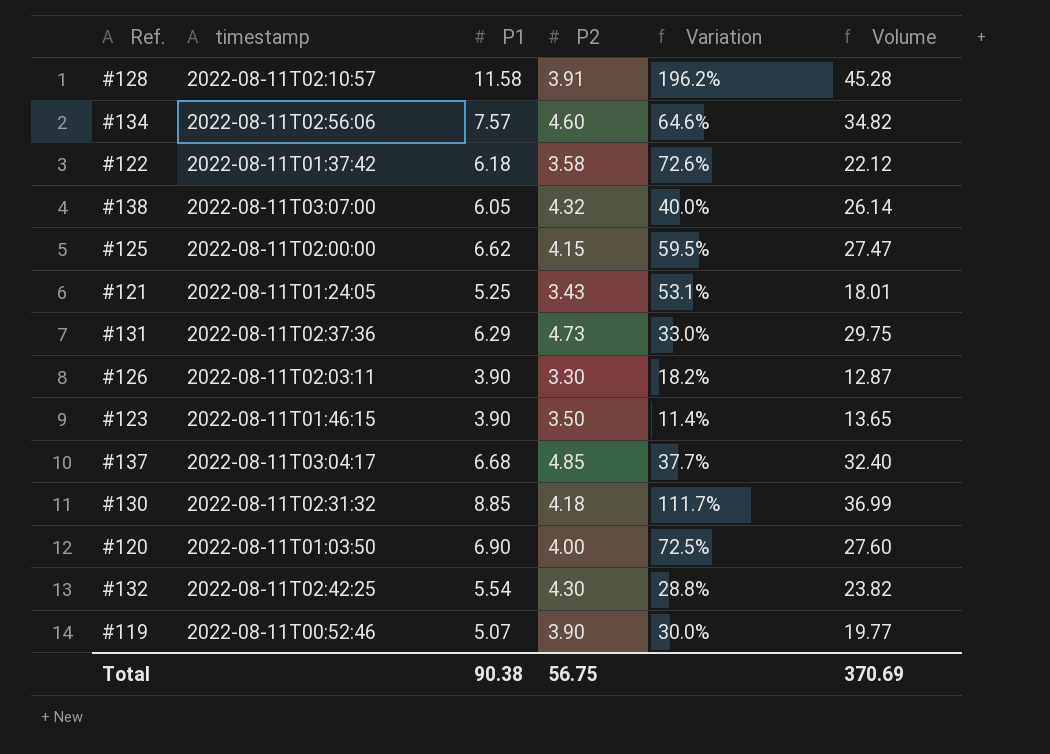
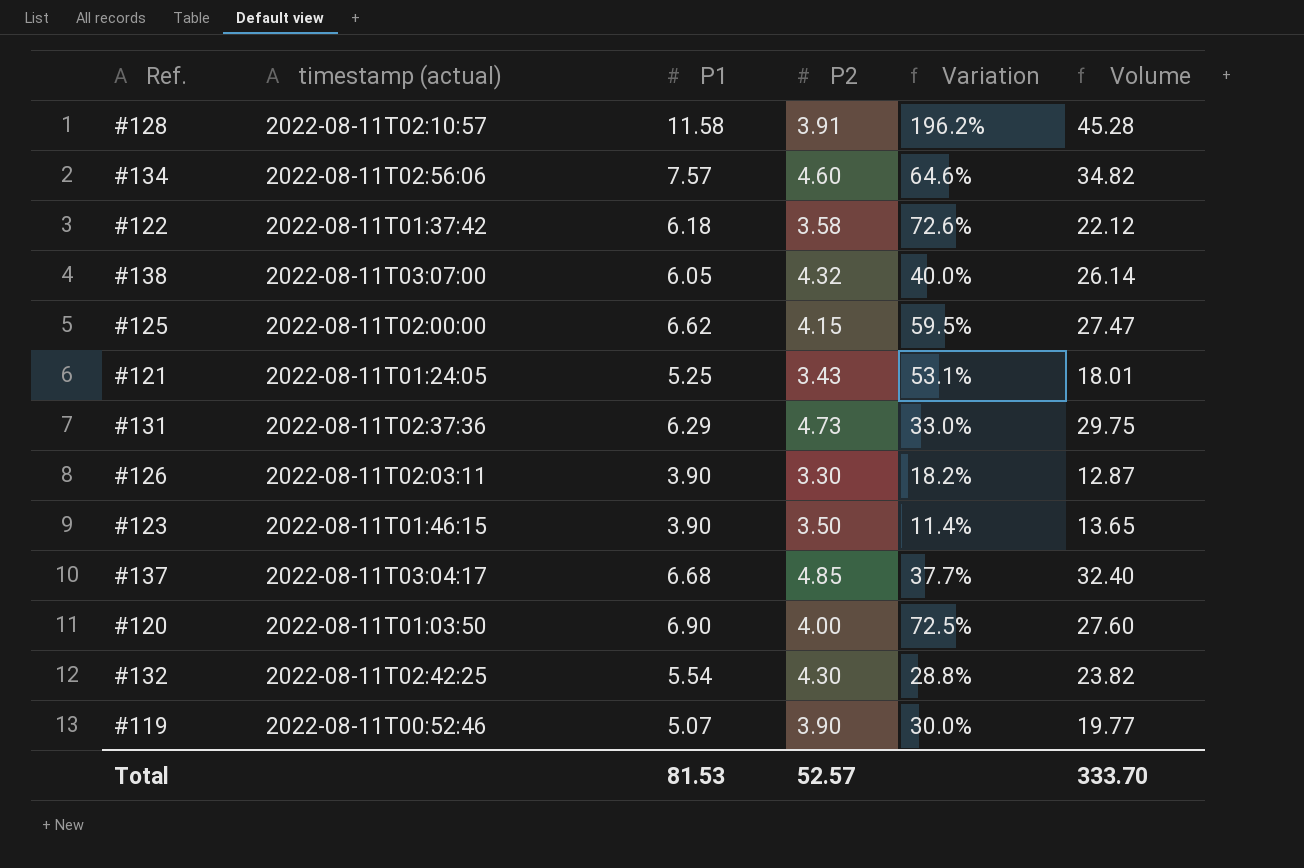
column name: timestamp -> timestamp (actual)
row #130: 2022-08-11T02:31:32 | 8.85 | 4.18 | 111.7% | 36.99 -> none
Total | P1: 90.38 -> 81.53
Total | P2: 56.75 -> 52.57
Total | Volume: 370.69 -> 333.70

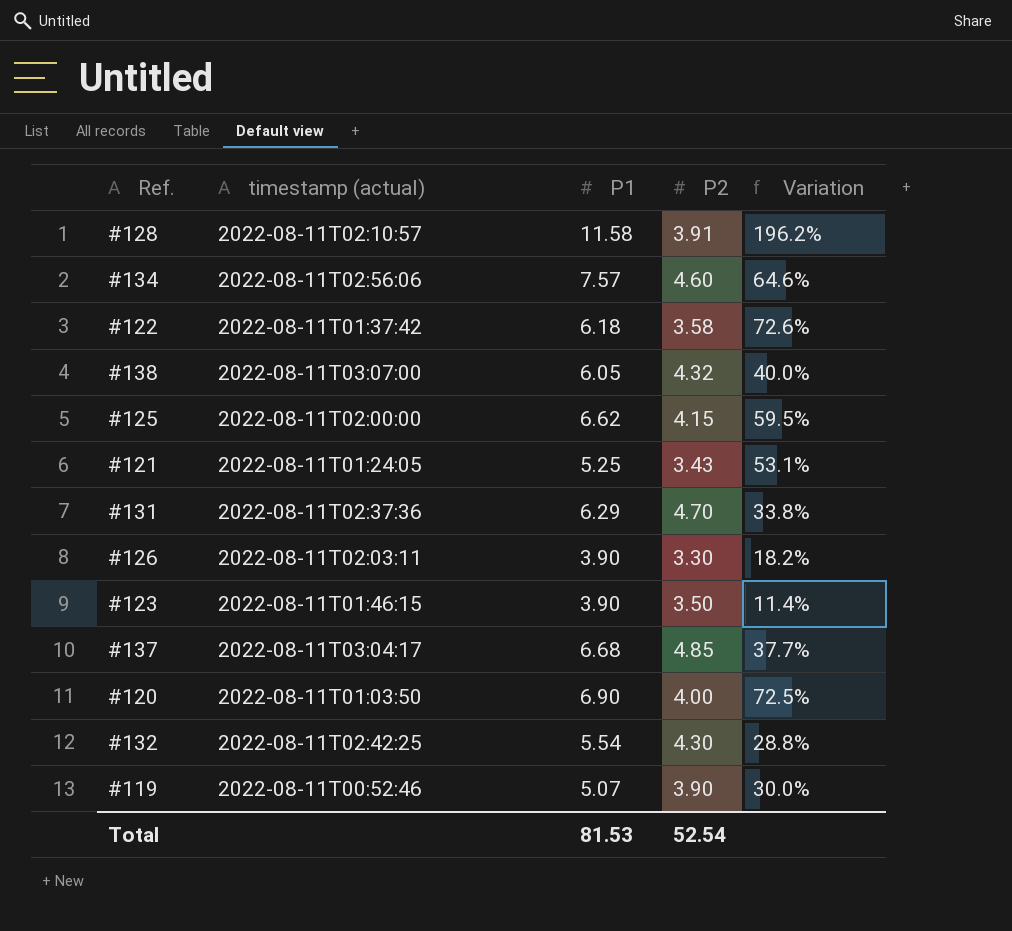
column Volume | formula: [P1] * [P2] -> none
#131 | P2: 4.73 -> 4.70
#131 | Variation: 33.0% -> 33.8%
Total | P2: 52.57 -> 52.54

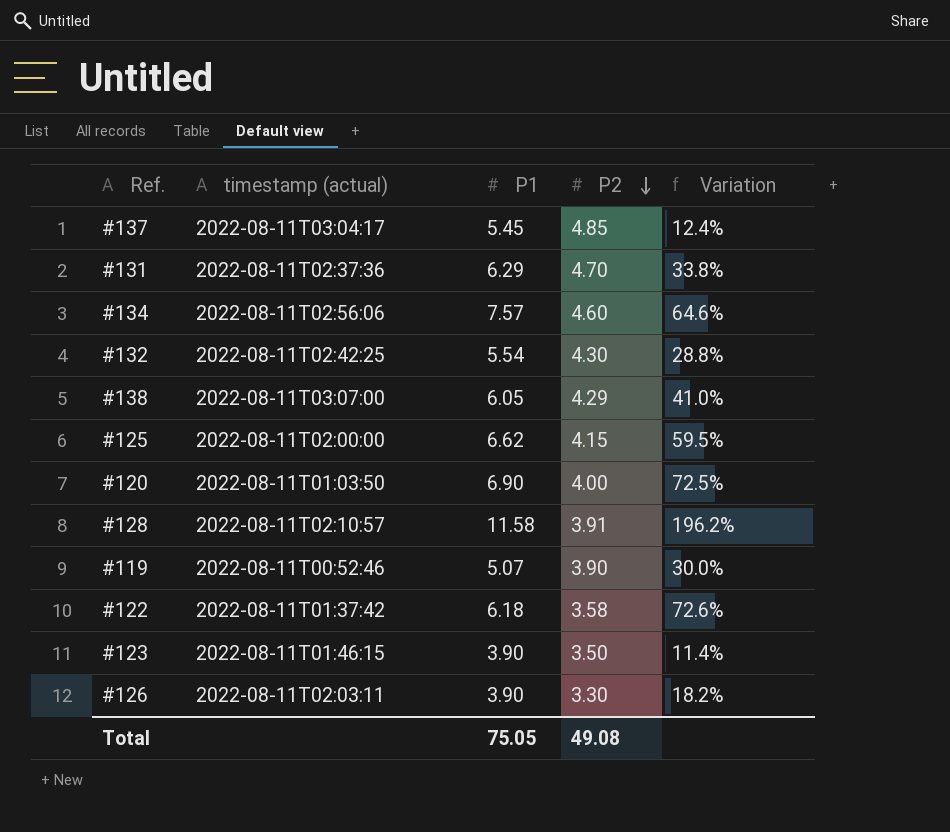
row order: none -> P2 descending
row #121: 2022-08-11T01:24:05 | 5.25 | 3.43 | 53.1% -> none
#137 | P1: 6.68 -> 5.45
#137 | Variation: 37.7% -> 12.4%
#138 | P2: 4.32 -> 4.29
#138 | Variation: 40.0% -> 41.0%
Total | P1: 81.53 -> 75.05
Total | P2: 52.54 -> 49.08

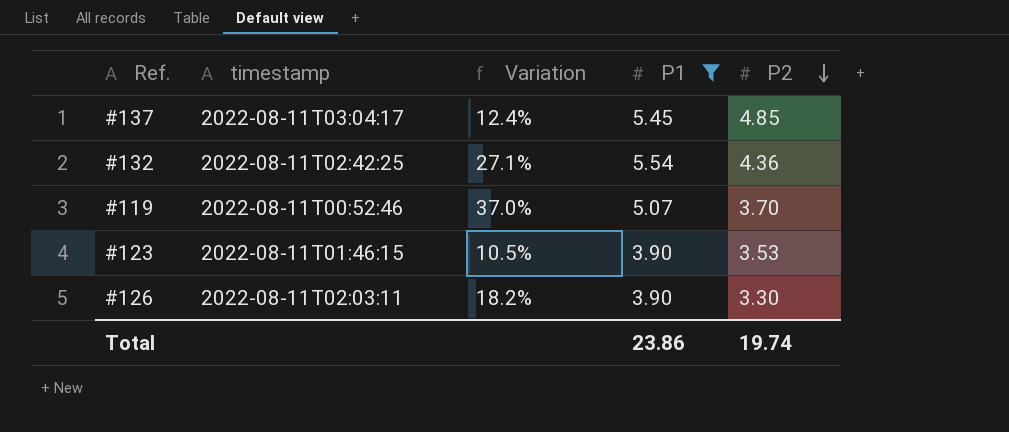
filter: none -> P1 <= 5.54
column name: timestamp (actual) -> timestamp
column Variation | position: 5 -> 3
#132 | Variation: 28.8% -> 27.1%
#132 | P2: 4.30 -> 4.36
#119 | Variation: 30.0% -> 37.0%
#119 | P2: 3.90 -> 3.70
#123 | Variation: 11.4% -> 10.5%
#123 | P2: 3.50 -> 3.53
Total | P1: 75.05 -> 23.86
Total | P2: 49.08 -> 19.74

